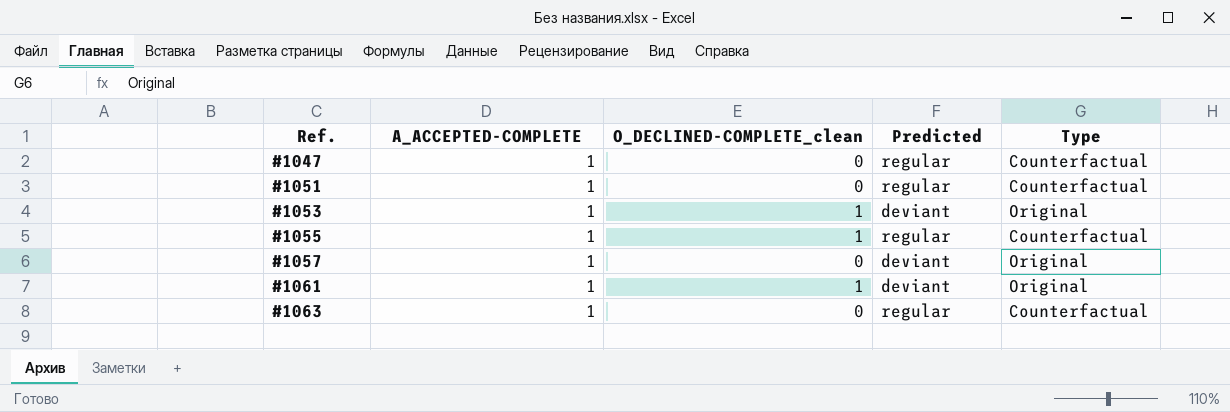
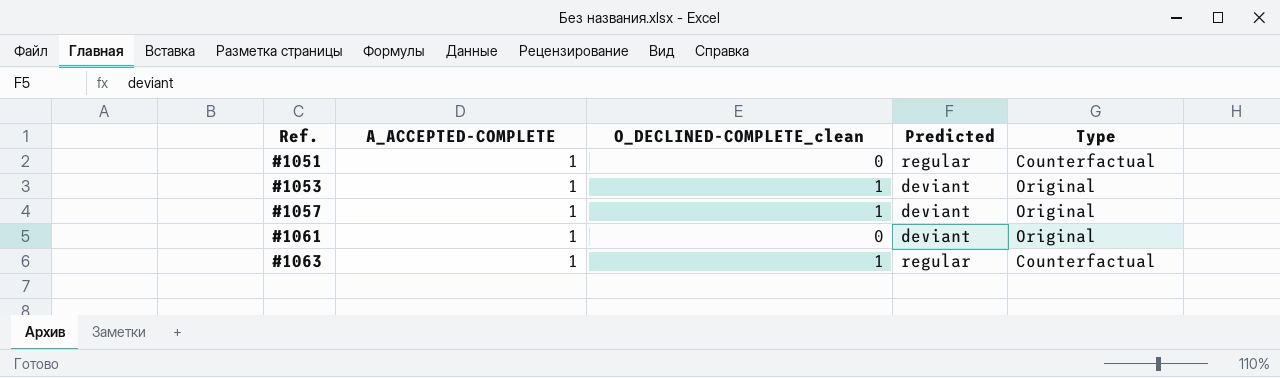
row #1047: 1 | 0 | regular | Counterfactual -> none
row #1055: 1 | 1 | regular | Counterfactual -> none
#1057 | O_DECLINED-COMPLETE_clean: 0 -> 1
#1061 | O_DECLINED-COMPLETE_clean: 1 -> 0
#1063 | O_DECLINED-COMPLETE_clean: 0 -> 1

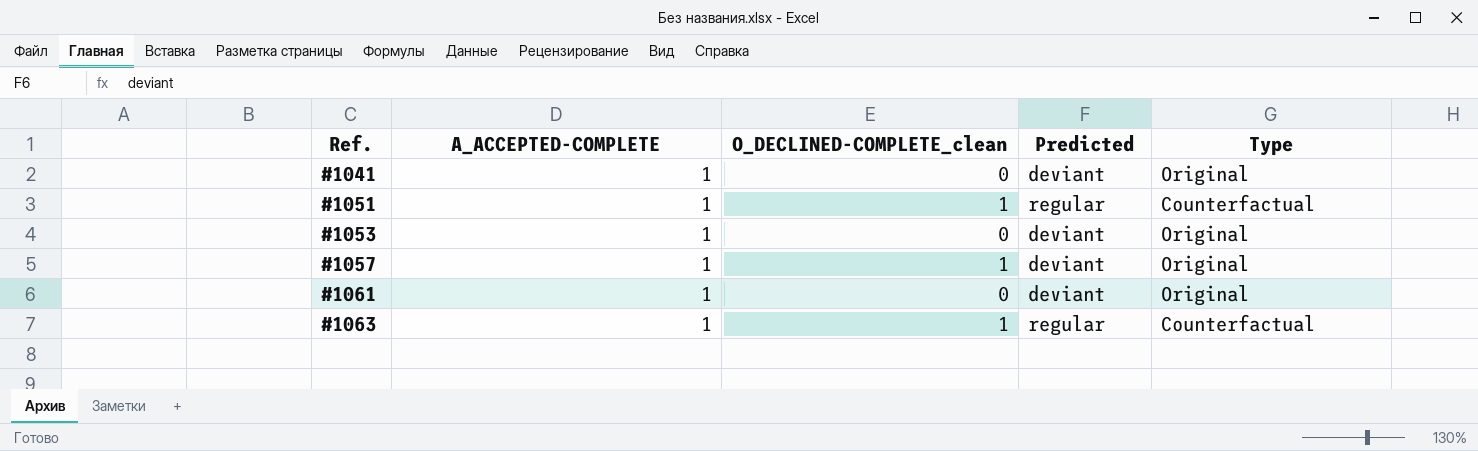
row #1041: none -> 1 | 0 | deviant | Original
#1051 | O_DECLINED-COMPLETE_clean: 0 -> 1
#1053 | O_DECLINED-COMPLETE_clean: 1 -> 0

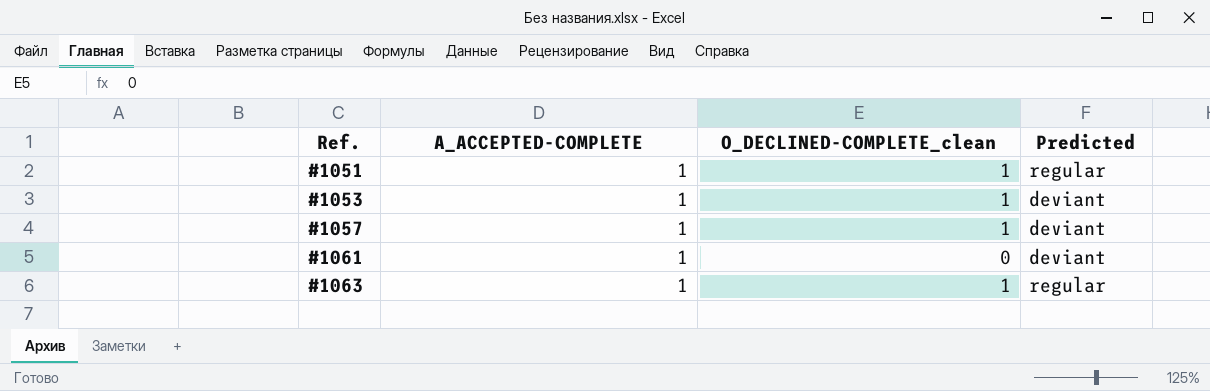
column Type | position: 5 -> none
row #1041: 1 | 0 | deviant | Original -> none
#1053 | O_DECLINED-COMPLETE_clean: 0 -> 1

